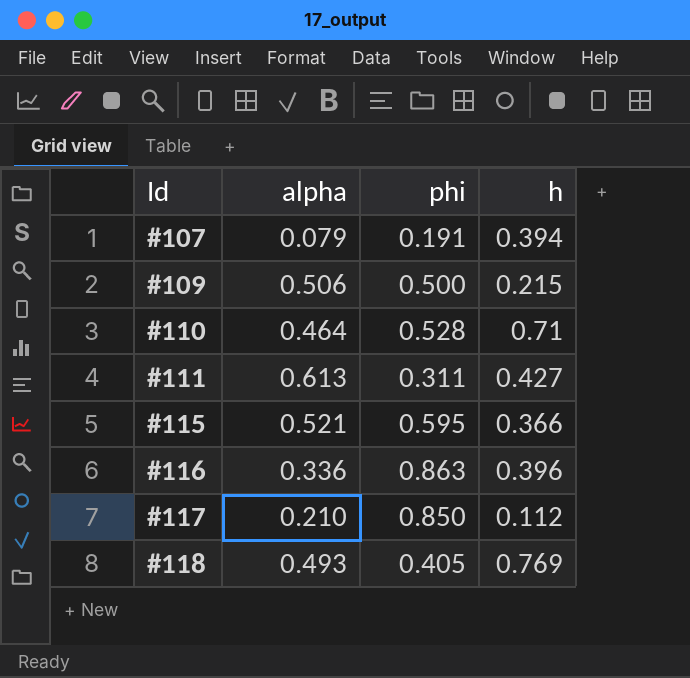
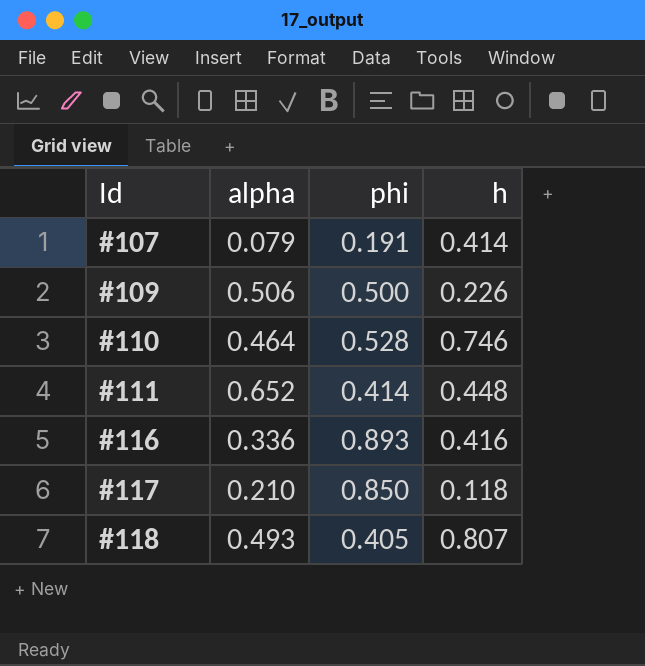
row #115: 0.521 | 0.595 | 0.366 -> none
#107 | h: 0.394 -> 0.414
#109 | h: 0.215 -> 0.226
#110 | h: 0.71 -> 0.746
#111 | alpha: 0.613 -> 0.652
#111 | phi: 0.311 -> 0.414
#111 | h: 0.427 -> 0.448
#116 | phi: 0.863 -> 0.893
#116 | h: 0.396 -> 0.416
#117 | h: 0.112 -> 0.118
#118 | h: 0.769 -> 0.807

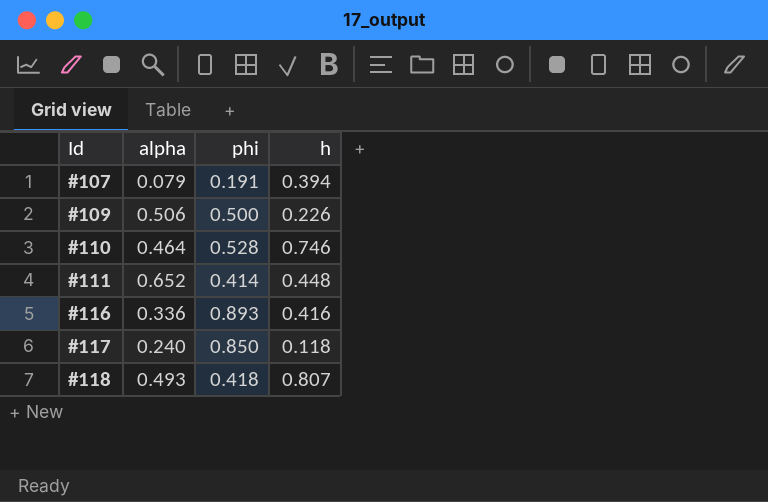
#107 | h: 0.414 -> 0.394
#117 | alpha: 0.210 -> 0.240
#118 | phi: 0.405 -> 0.418

